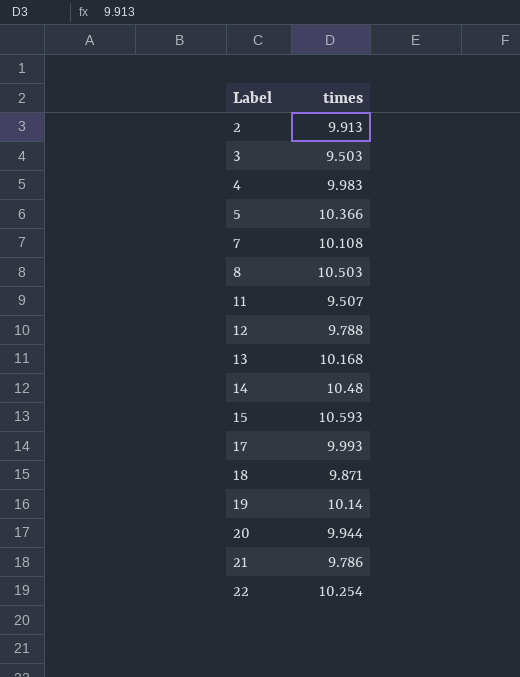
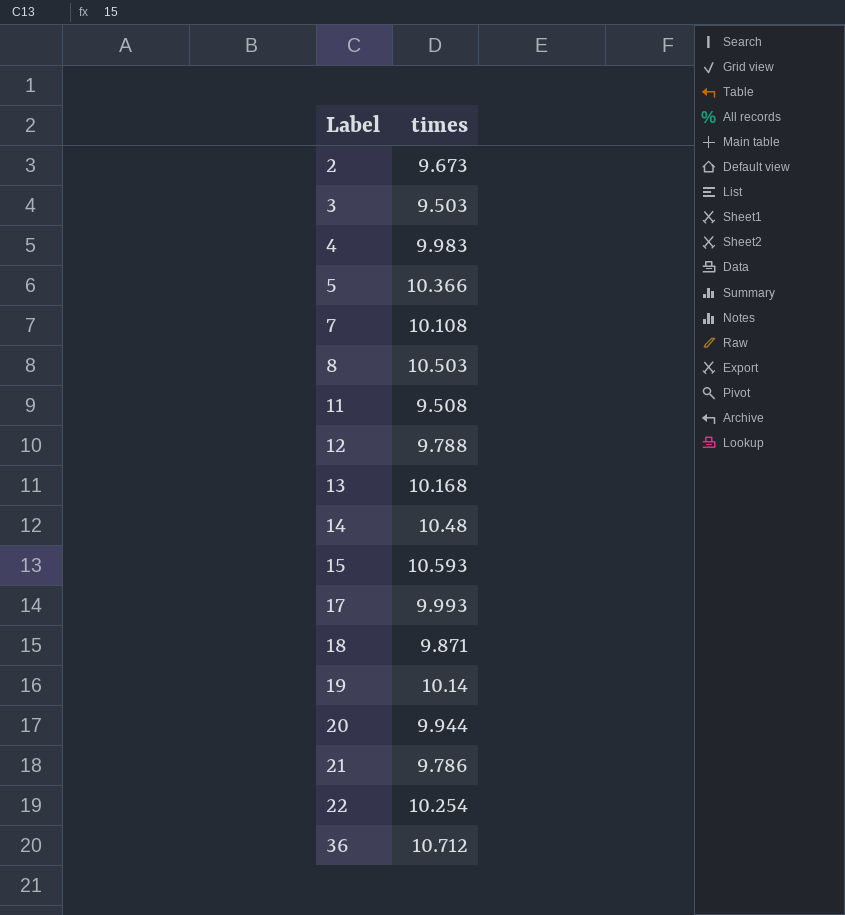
2 | times: 9.913 -> 9.673
11 | times: 9.507 -> 9.508
row 36: none -> 10.712

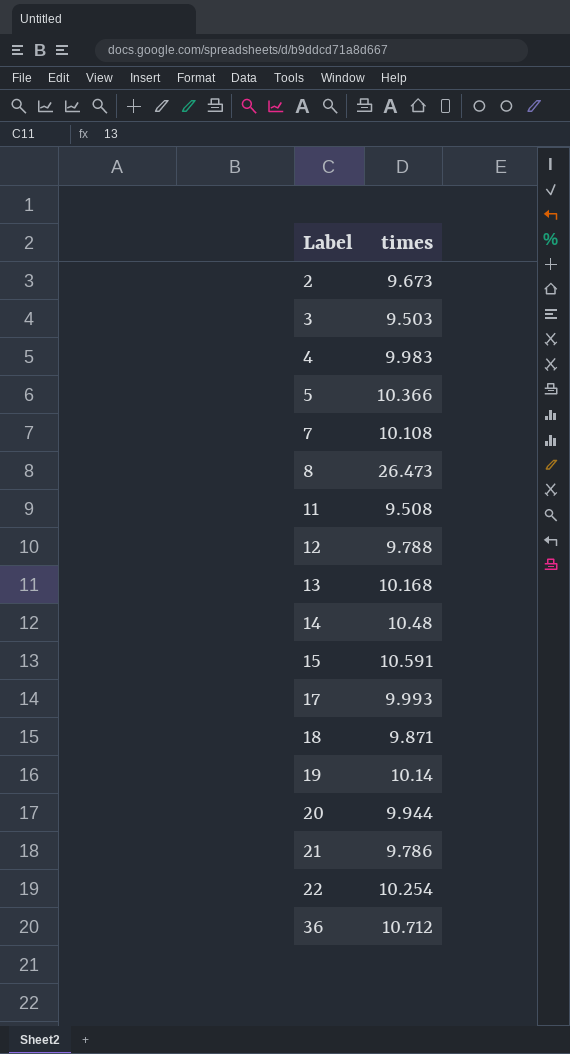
8 | times: 10.503 -> 26.473
15 | times: 10.593 -> 10.591

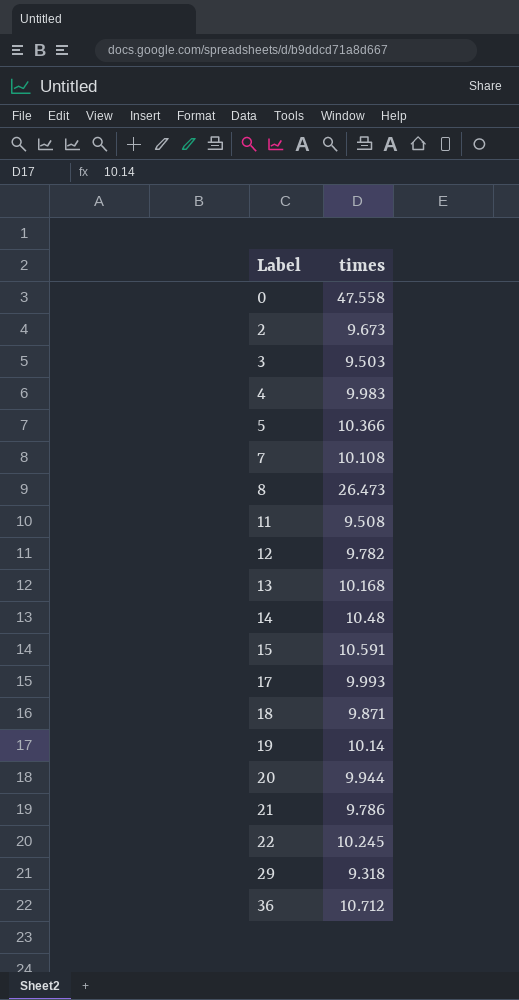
row 0: none -> 47.558
12 | times: 9.788 -> 9.782
22 | times: 10.254 -> 10.245
row 29: none -> 9.318

